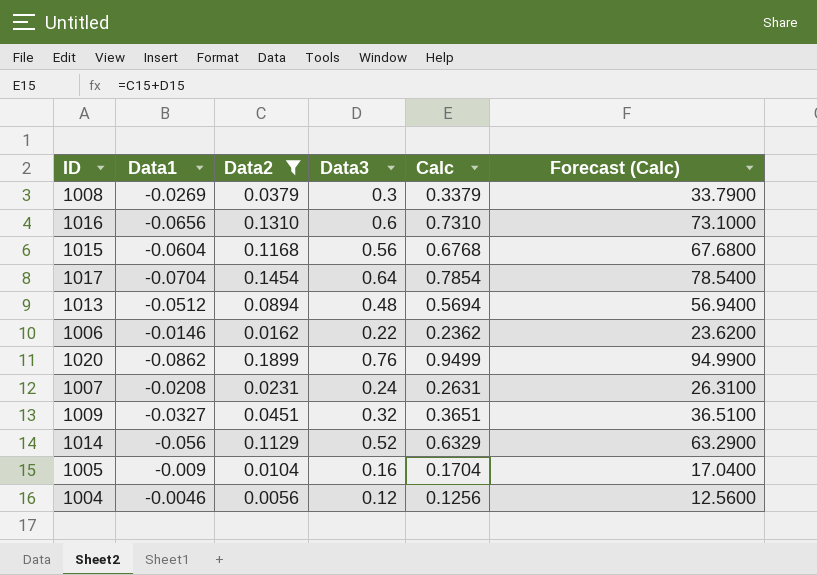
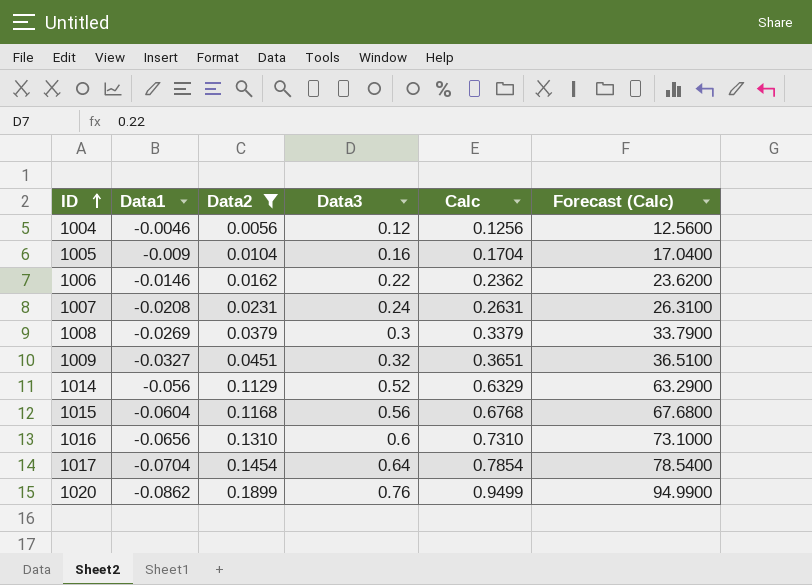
row order: none -> ID ascending
row 1013: -0.0512 | 0.0894 | 0.48 | 0.5694 | 56.9400 -> none

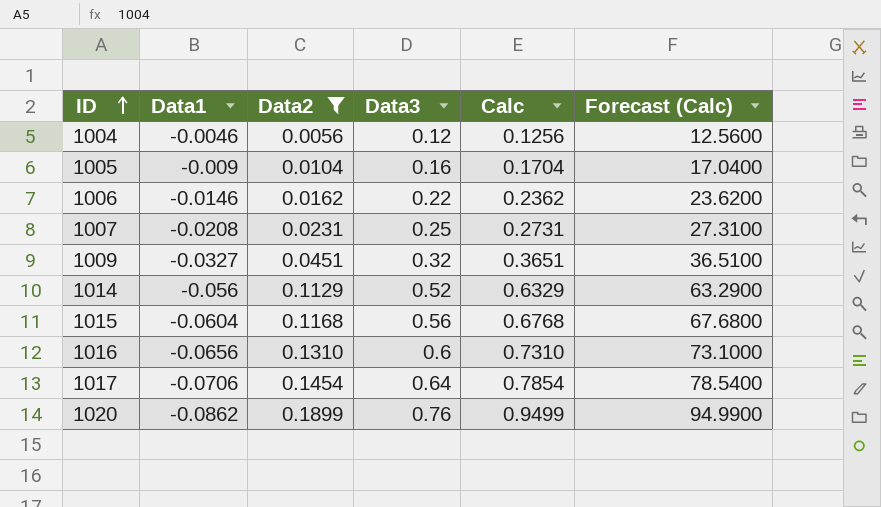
row 1008: -0.0269 | 0.0379 | 0.3 | 0.3379 | 33.7900 -> none
1007 | Data3: 0.24 -> 0.25
1007 | Calc: 0.2631 -> 0.2731
1007 | Forecast (Calc): 26.3100 -> 27.3100
1017 | Data1: -0.0704 -> -0.0706

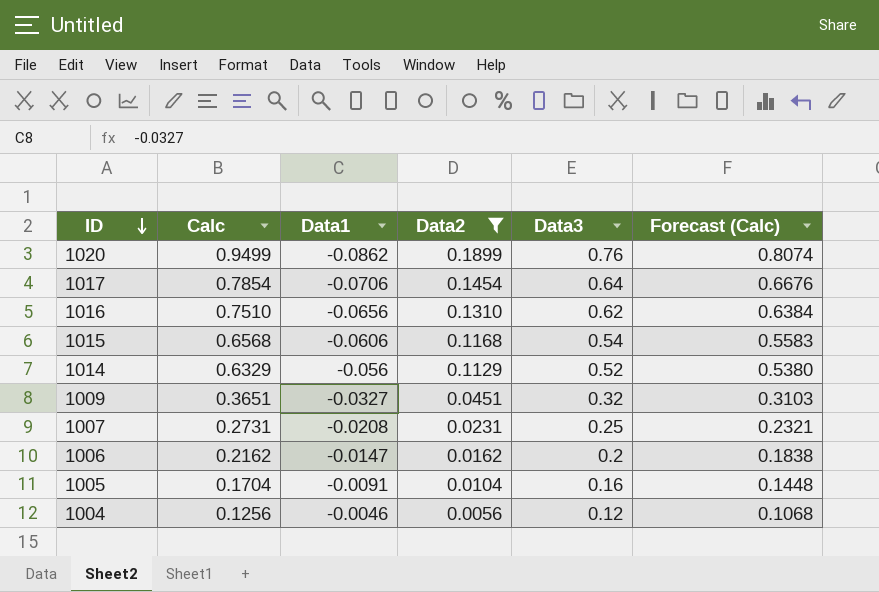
row order: ID ascending -> ID descending
column Calc | position: 5 -> 2
column Forecast (Calc) | formula: [Calc] * 100 -> [Calc] * 0.85
1016 | Calc: 0.7310 -> 0.7510
1016 | Data3: 0.6 -> 0.62
1015 | Calc: 0.6768 -> 0.6568
1015 | Data1: -0.0604 -> -0.0606
1015 | Data3: 0.56 -> 0.54
1006 | Calc: 0.2362 -> 0.2162
1006 | Data1: -0.0146 -> -0.0147
1006 | Data3: 0.22 -> 0.2
1005 | Data1: -0.009 -> -0.0091

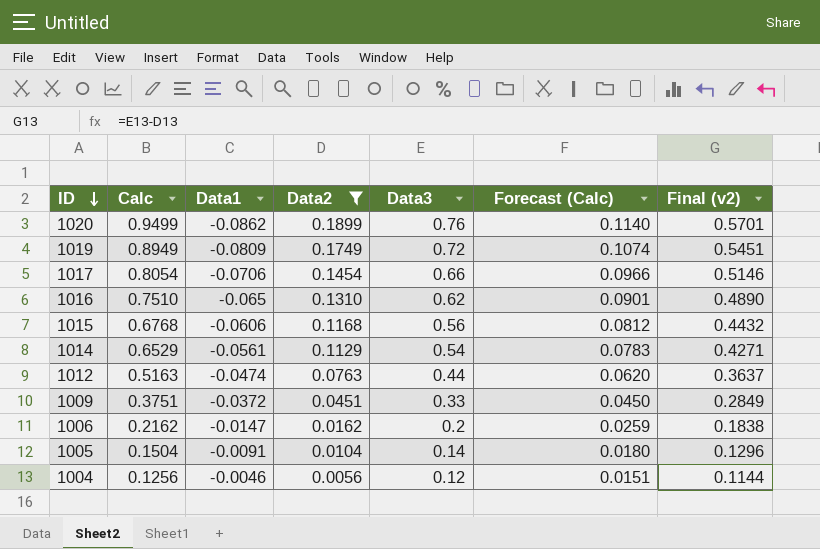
column Forecast (Calc) | formula: [Calc] * 0.85 -> [Calc] * 0.12
column Final (v2) | formula: none -> [Data3] - [Data2]
row 1007: 0.2731 | -0.0208 | 0.0231 | 0.25 | 0.2321 -> none
row 1019: none -> 0.8949 | -0.0809 | 0.1749 | 0.72 | 0.1074 | 0.5451
1017 | Calc: 0.7854 -> 0.8054
1017 | Data3: 0.64 -> 0.66
1016 | Data1: -0.0656 -> -0.065
1015 | Calc: 0.6568 -> 0.6768
1015 | Data3: 0.54 -> 0.56
1014 | Calc: 0.6329 -> 0.6529
1014 | Data1: -0.056 -> -0.0561
1014 | Data3: 0.52 -> 0.54
row 1012: none -> 0.5163 | -0.0474 | 0.0763 | 0.44 | 0.0620 | 0.3637
1009 | Calc: 0.3651 -> 0.3751
1009 | Data1: -0.0327 -> -0.0372
1009 | Data3: 0.32 -> 0.33
1005 | Calc: 0.1704 -> 0.1504
1005 | Data3: 0.16 -> 0.14

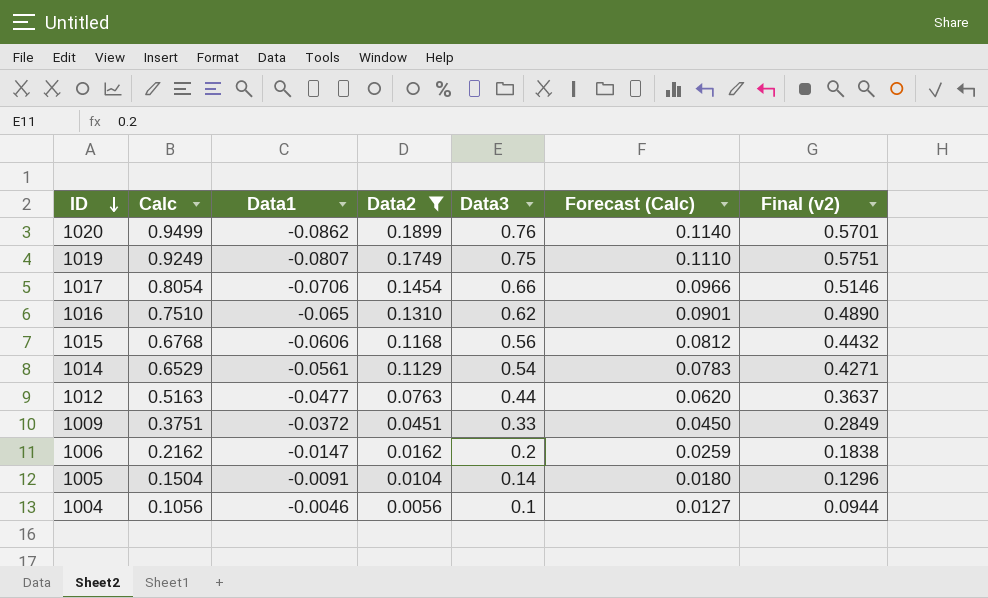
1019 | Calc: 0.8949 -> 0.9249
1019 | Data1: -0.0809 -> -0.0807
1019 | Data3: 0.72 -> 0.75
1019 | Forecast (Calc): 0.1074 -> 0.1110
1019 | Final (v2): 0.5451 -> 0.5751
1012 | Data1: -0.0474 -> -0.0477
1004 | Calc: 0.1256 -> 0.1056
1004 | Data3: 0.12 -> 0.1
1004 | Forecast (Calc): 0.0151 -> 0.0127
1004 | Final (v2): 0.1144 -> 0.0944

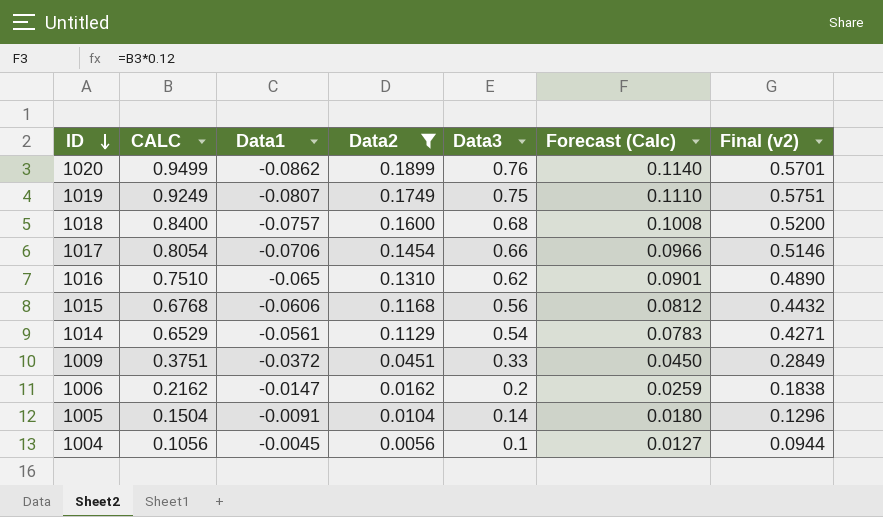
column name: Calc -> CALC
row 1012: 0.5163 | -0.0477 | 0.0763 | 0.44 | 0.0620 | 0.3637 -> none
row 1018: none -> 0.8400 | -0.0757 | 0.1600 | 0.68 | 0.1008 | 0.5200
1004 | Data1: -0.0046 -> -0.0045

